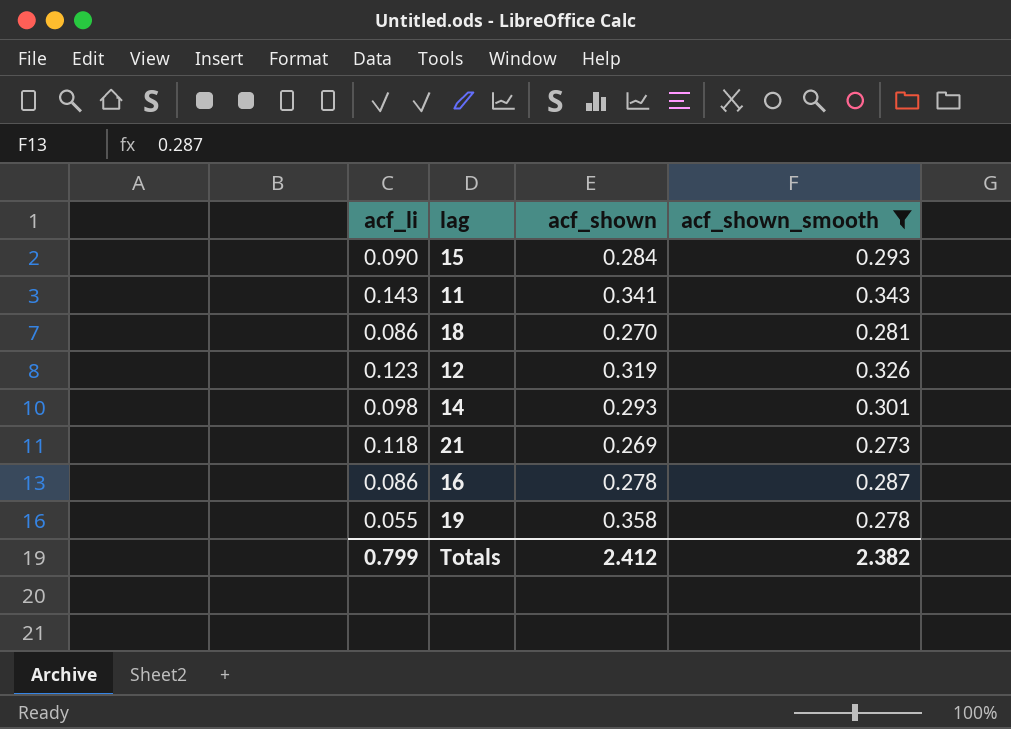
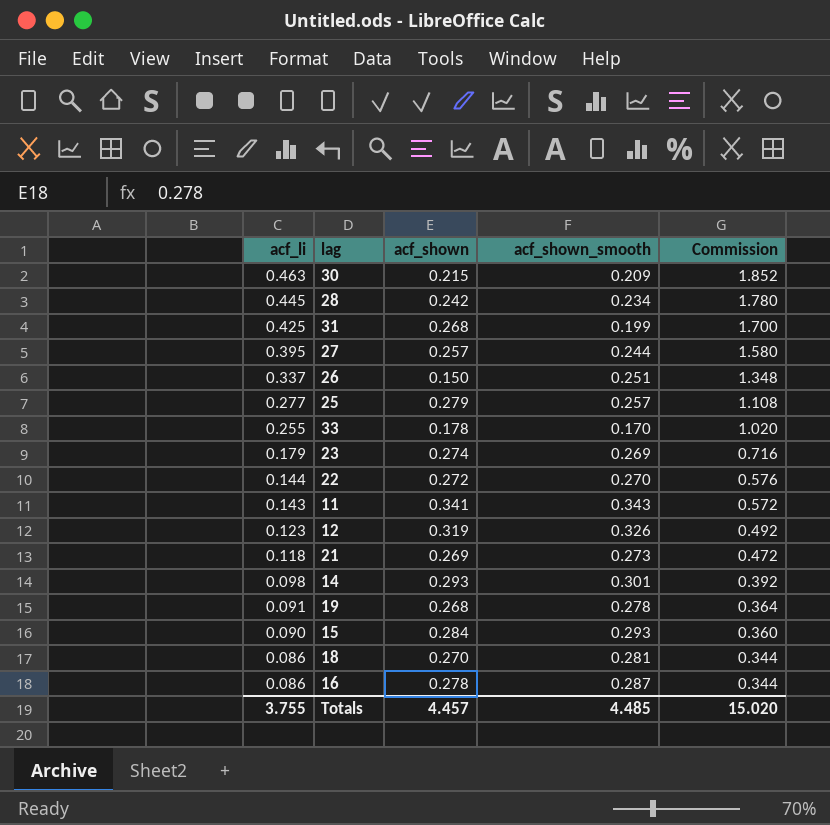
filter: acf_shown_smooth >= 0.273 -> none
row order: none -> acf_li descending
column Commission | formula: none -> [acf_li] * 4
19 | acf_li: 0.055 -> 0.091
19 | acf_shown: 0.358 -> 0.268
Totals | acf_li: 0.799 -> 3.755
Totals | acf_shown: 2.412 -> 4.457
Totals | acf_shown_smooth: 2.382 -> 4.485

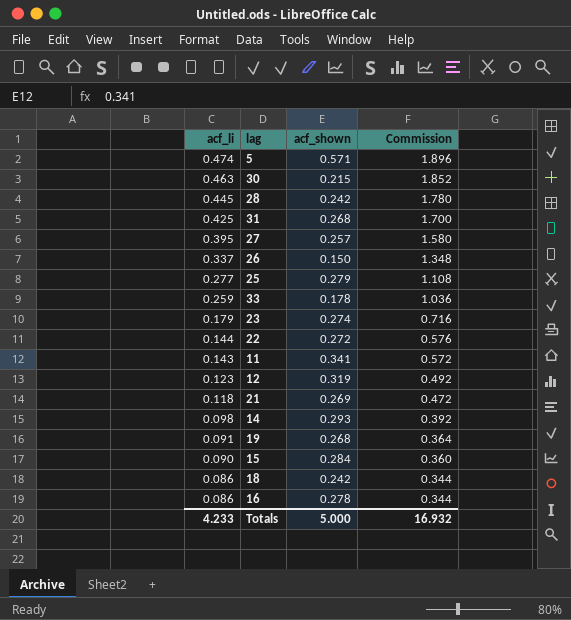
column acf_shown_smooth | position: 4 -> none
row 5: none -> 0.474 | 0.571 | 1.896
33 | acf_li: 0.255 -> 0.259
33 | Commission: 1.020 -> 1.036
18 | acf_shown: 0.270 -> 0.242
Totals | acf_li: 3.755 -> 4.233
Totals | acf_shown: 4.457 -> 5.000
Totals | Commission: 15.020 -> 16.932

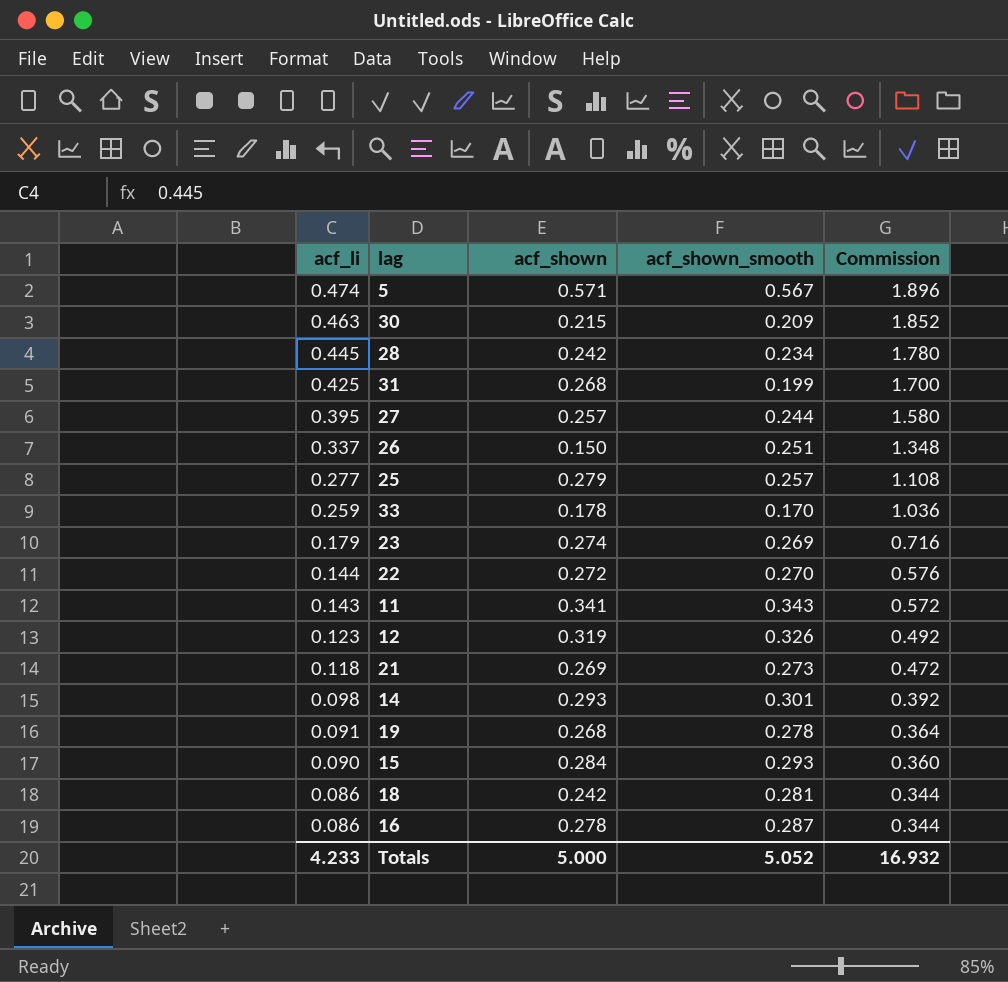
column acf_shown_smooth | position: none -> 4

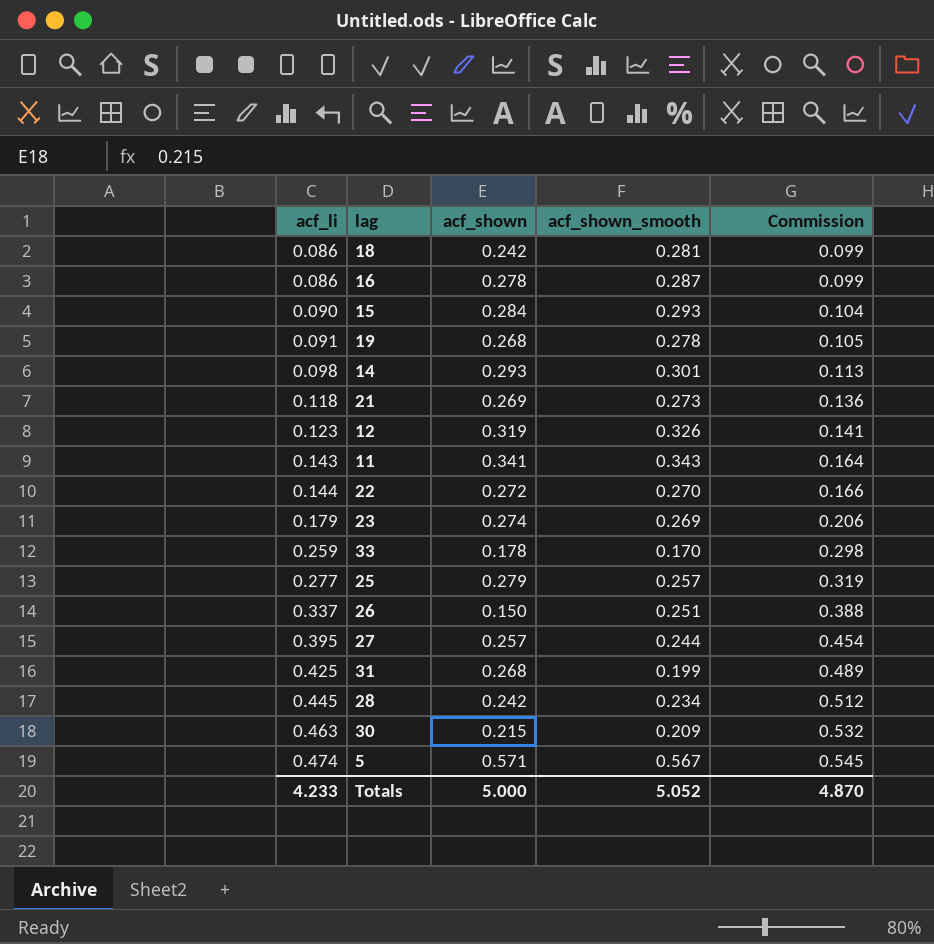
row order: acf_li descending -> acf_li ascending
column Commission | formula: [acf_li] * 4 -> [acf_li] * 1.15
Totals | Commission: 16.932 -> 4.870

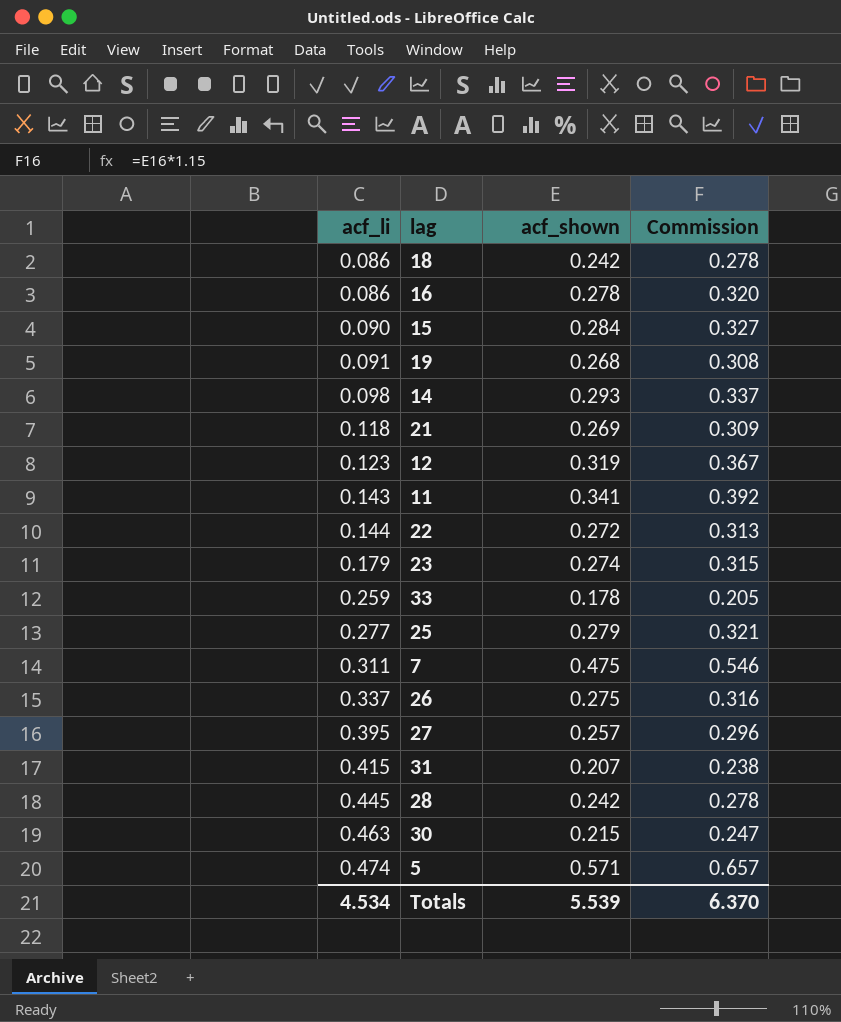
column acf_shown_smooth | position: 4 -> none
column Commission | formula: [acf_li] * 1.15 -> [acf_shown] * 1.15
row 7: none -> 0.311 | 0.475 | 0.546
26 | acf_shown: 0.150 -> 0.275
31 | acf_li: 0.425 -> 0.415
31 | acf_shown: 0.268 -> 0.207
Totals | acf_li: 4.233 -> 4.534
Totals | acf_shown: 5.000 -> 5.539
Totals | Commission: 4.870 -> 6.370

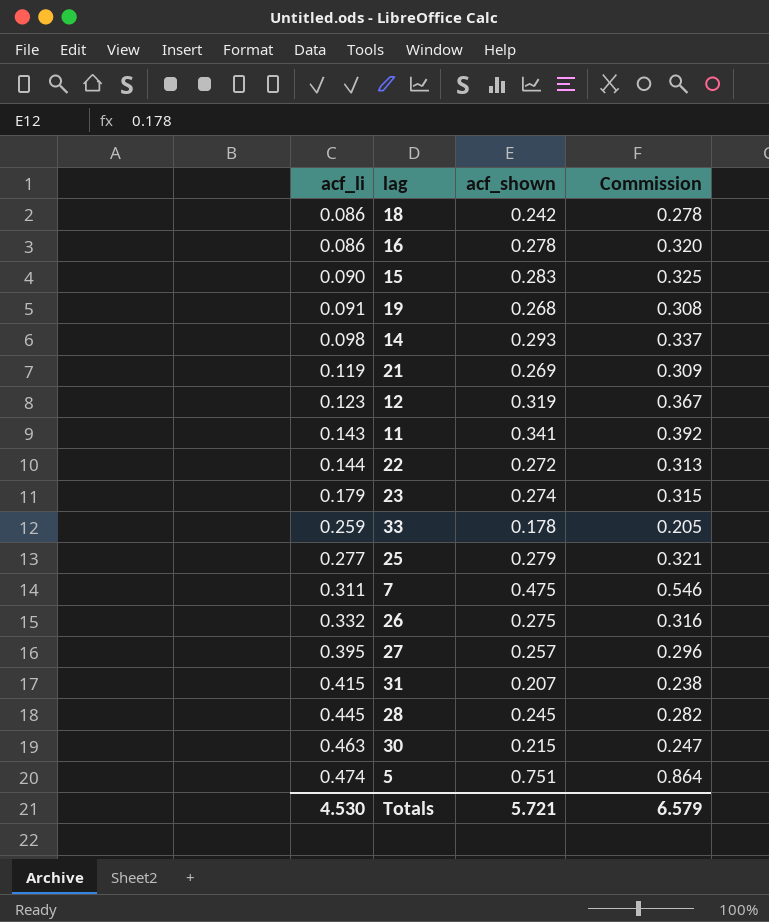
15 | acf_shown: 0.284 -> 0.283
15 | Commission: 0.327 -> 0.325
21 | acf_li: 0.118 -> 0.119
26 | acf_li: 0.337 -> 0.332
28 | acf_shown: 0.242 -> 0.245
28 | Commission: 0.278 -> 0.282
5 | acf_shown: 0.571 -> 0.751
5 | Commission: 0.657 -> 0.864
Totals | acf_li: 4.534 -> 4.530
Totals | acf_shown: 5.539 -> 5.721
Totals | Commission: 6.370 -> 6.579

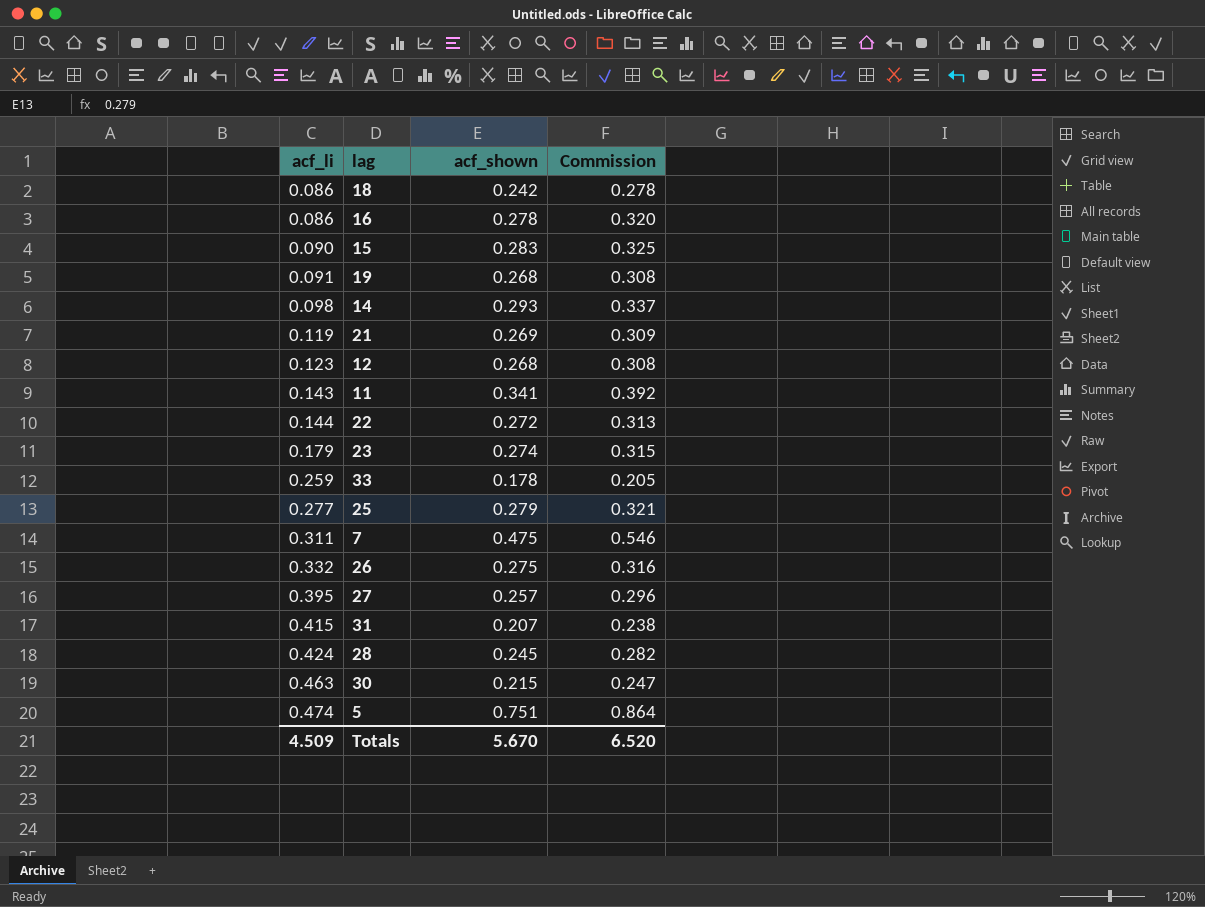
12 | acf_shown: 0.319 -> 0.268
12 | Commission: 0.367 -> 0.308
28 | acf_li: 0.445 -> 0.424
Totals | acf_li: 4.530 -> 4.509
Totals | acf_shown: 5.721 -> 5.670
Totals | Commission: 6.579 -> 6.520

